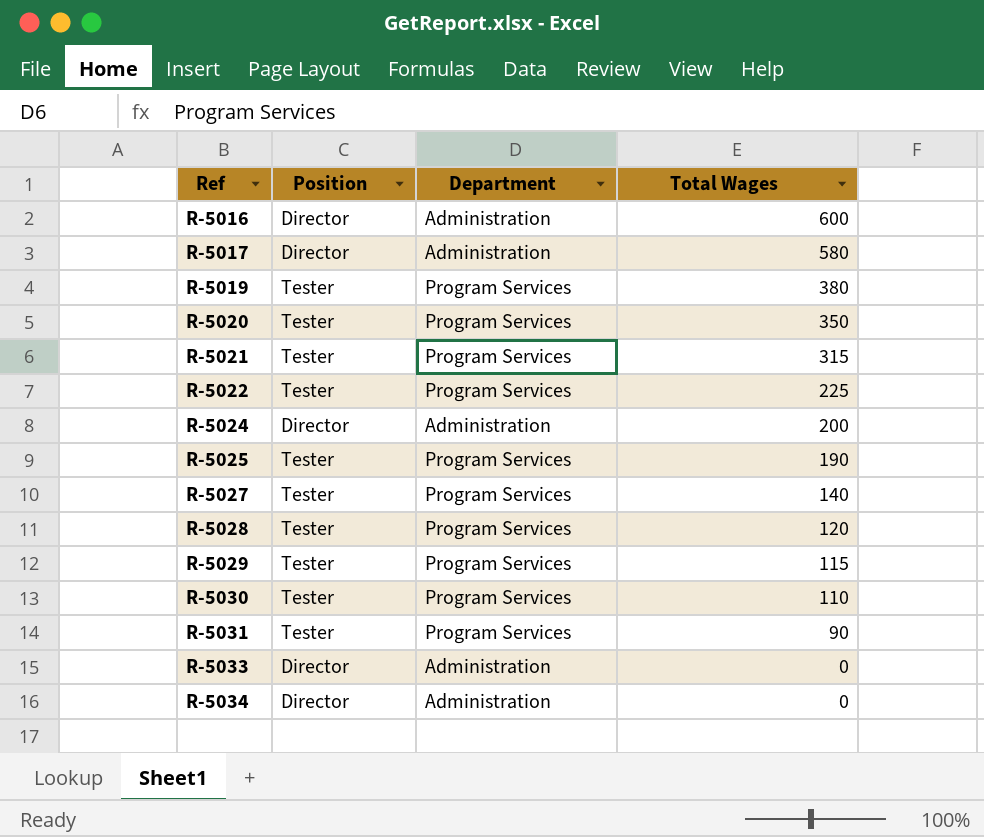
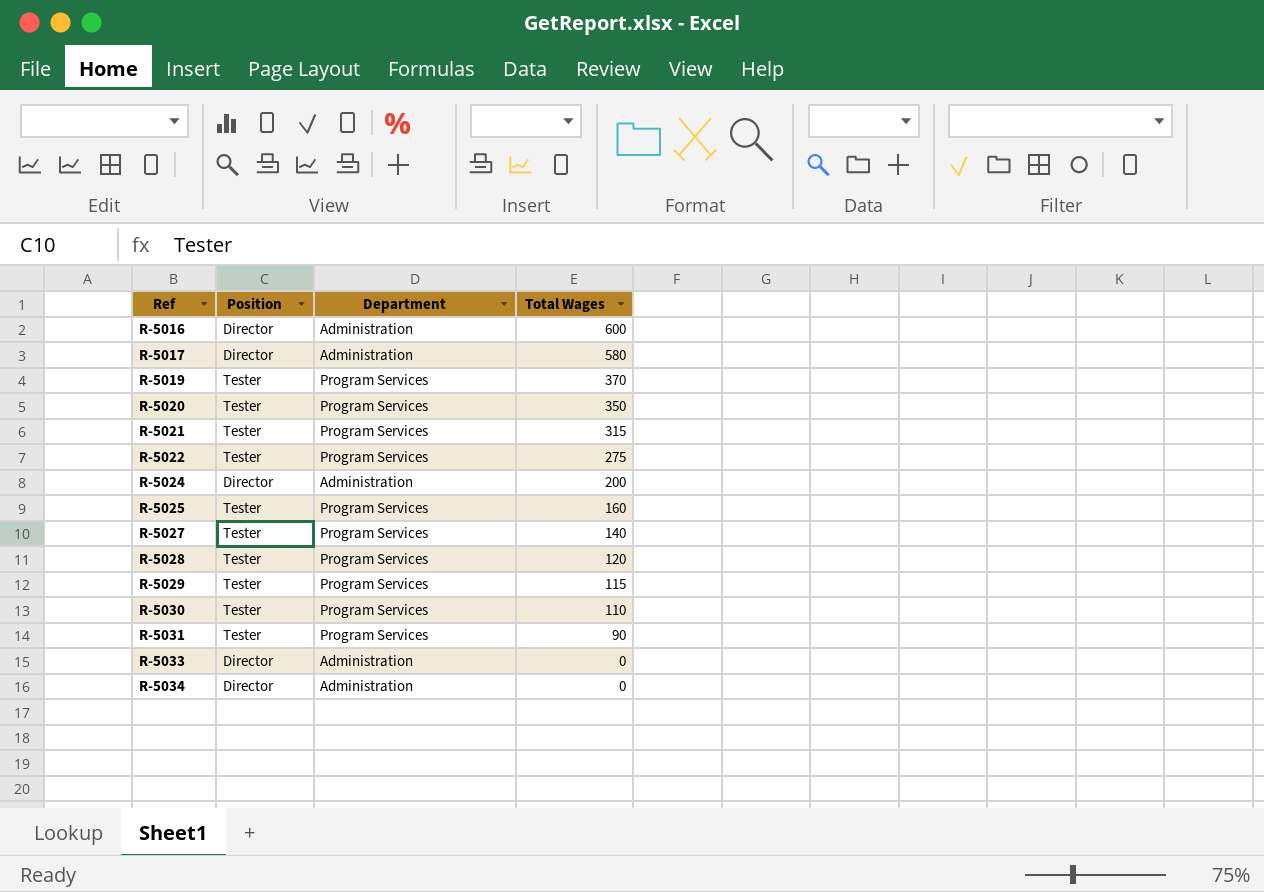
R-5019 | Total Wages: 380 -> 370
R-5022 | Total Wages: 225 -> 275
R-5025 | Total Wages: 190 -> 160

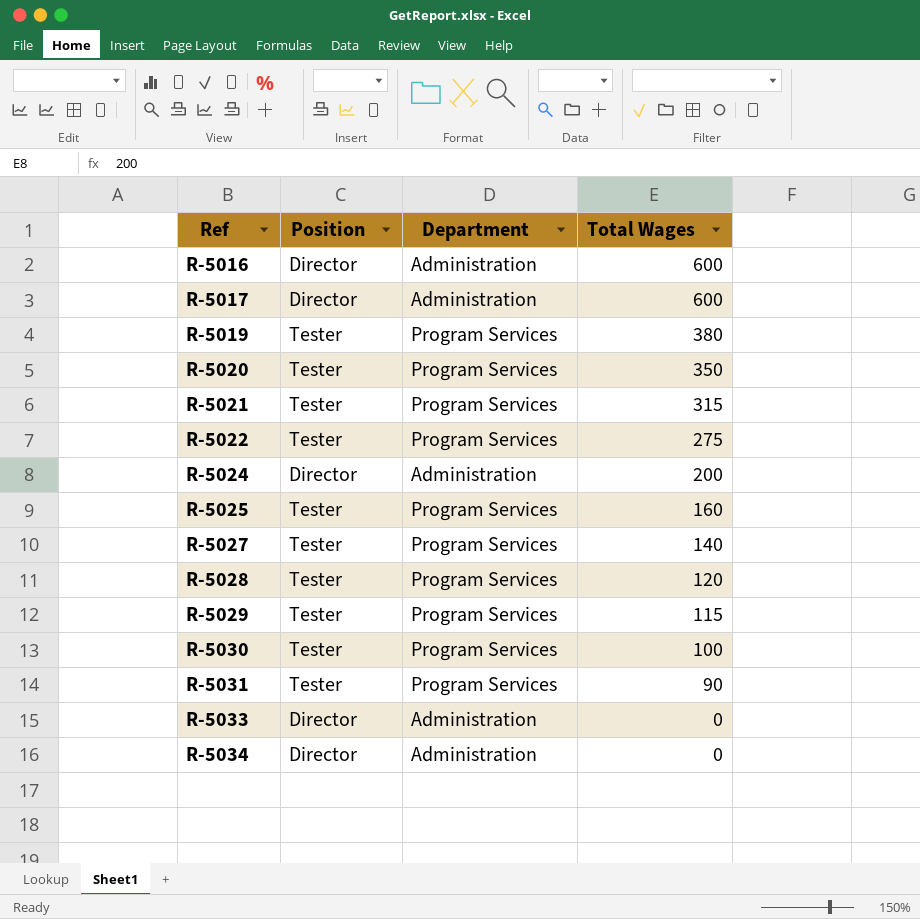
R-5017 | Total Wages: 580 -> 600
R-5019 | Total Wages: 370 -> 380
R-5030 | Total Wages: 110 -> 100

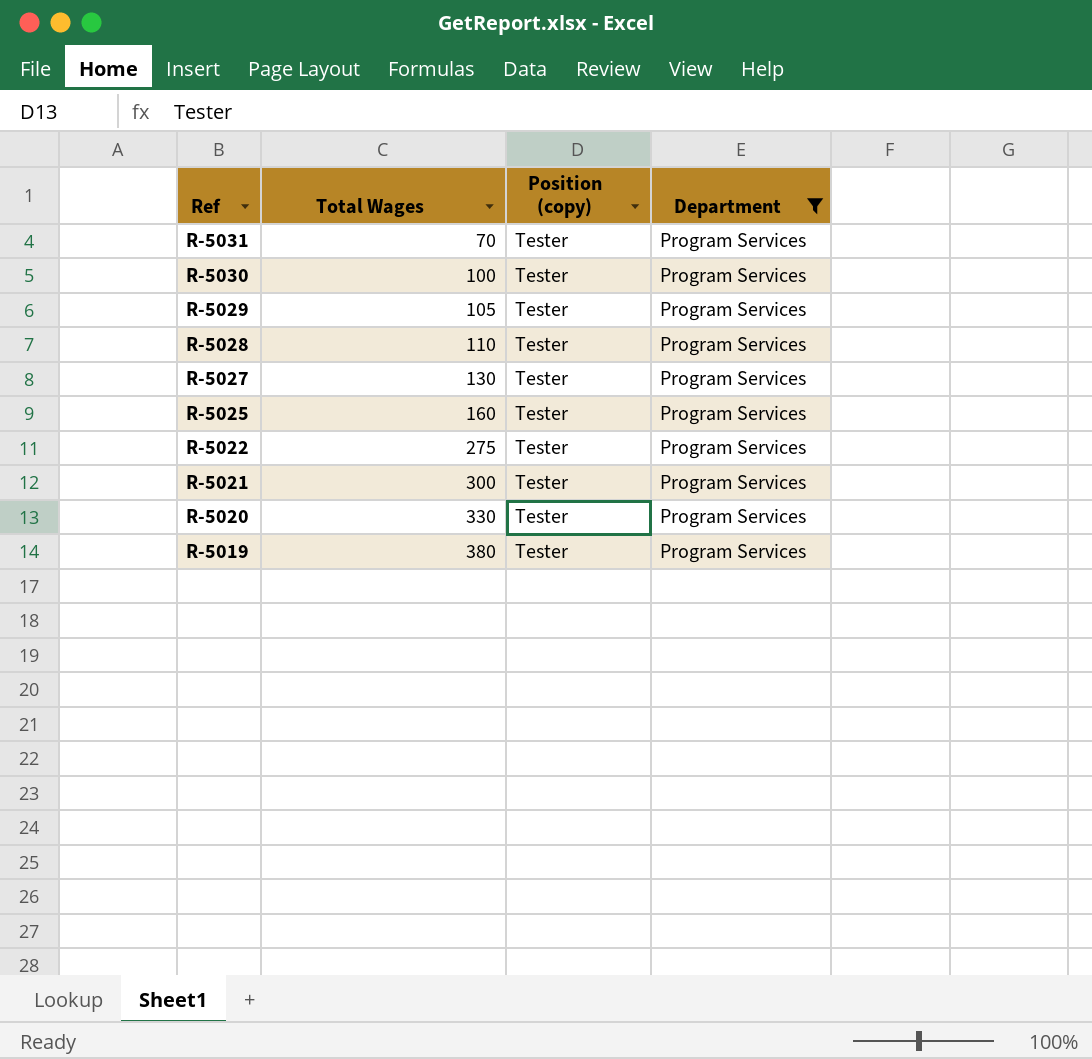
filter: none -> Department = Program Services
row order: Ref ascending -> Ref descending
column Total Wages | position: 4 -> 2
column name: Position -> Position (copy)
R-5031 | Total Wages: 90 -> 70
R-5029 | Total Wages: 115 -> 105
R-5028 | Total Wages: 120 -> 110
R-5027 | Total Wages: 140 -> 130
R-5021 | Total Wages: 315 -> 300
R-5020 | Total Wages: 350 -> 330

